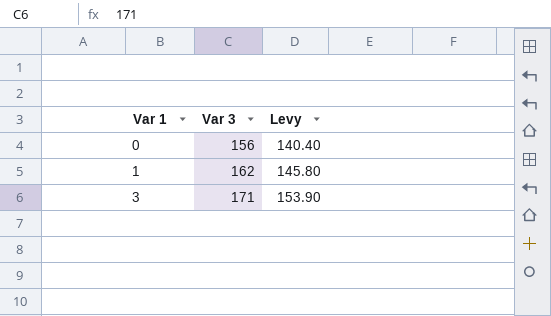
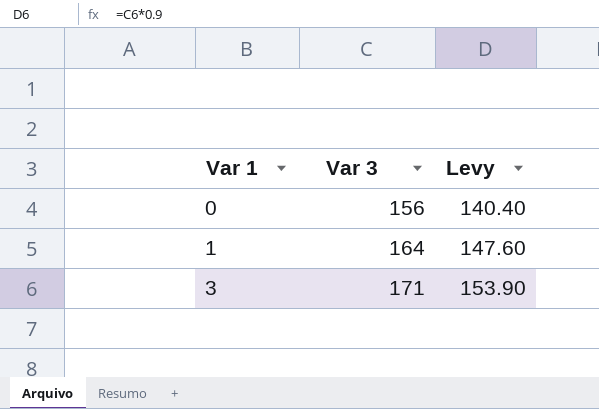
1 | Var 3: 162 -> 164
1 | Levy: 145.80 -> 147.60

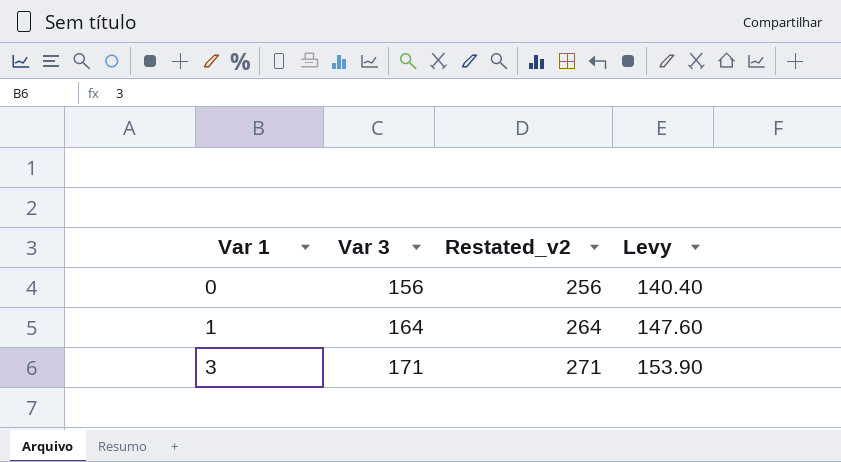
column Restated_v2 | formula: none -> [Var 3] + 100

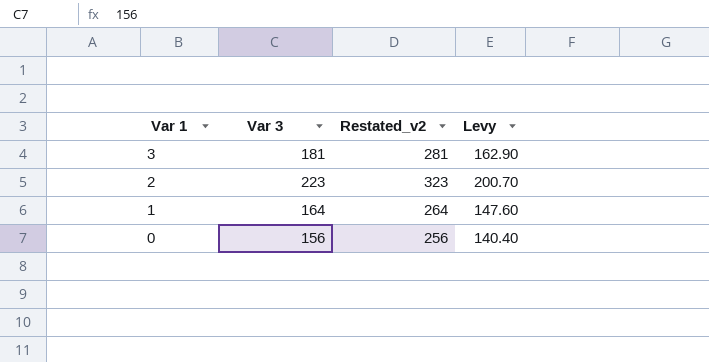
row order: Var 1 ascending -> Var 1 descending
3 | Var 3: 171 -> 181
3 | Restated_v2: 271 -> 281
3 | Levy: 153.90 -> 162.90
row 2: none -> 223 | 323 | 200.70

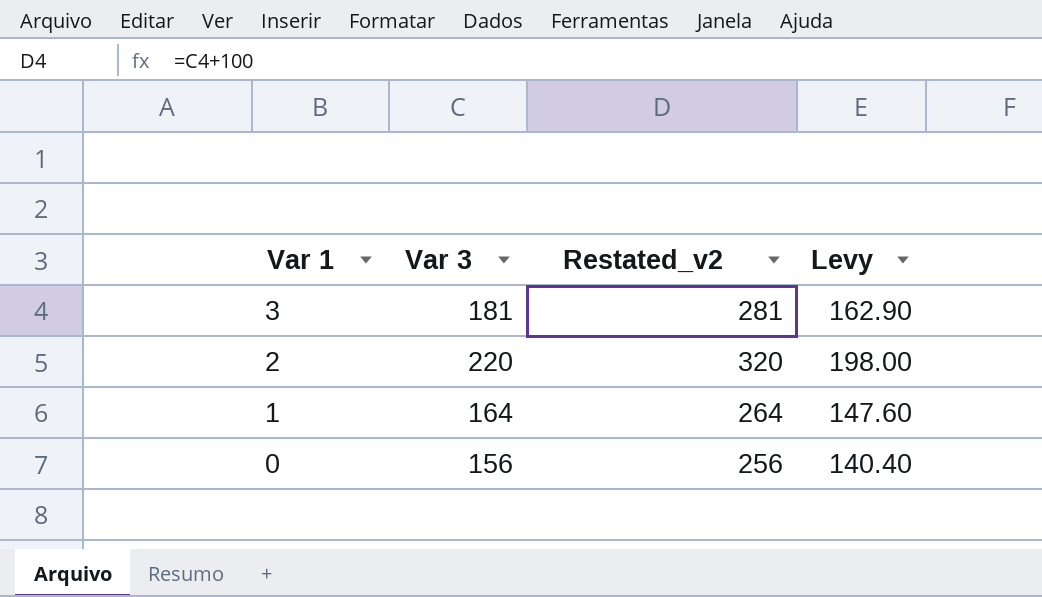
2 | Var 3: 223 -> 220
2 | Restated_v2: 323 -> 320
2 | Levy: 200.70 -> 198.00

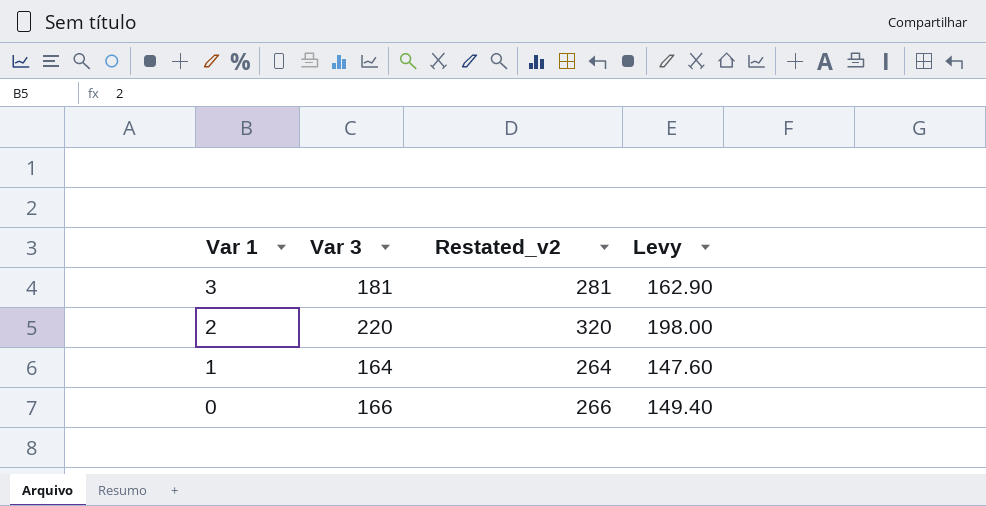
0 | Var 3: 156 -> 166
0 | Restated_v2: 256 -> 266
0 | Levy: 140.40 -> 149.40

